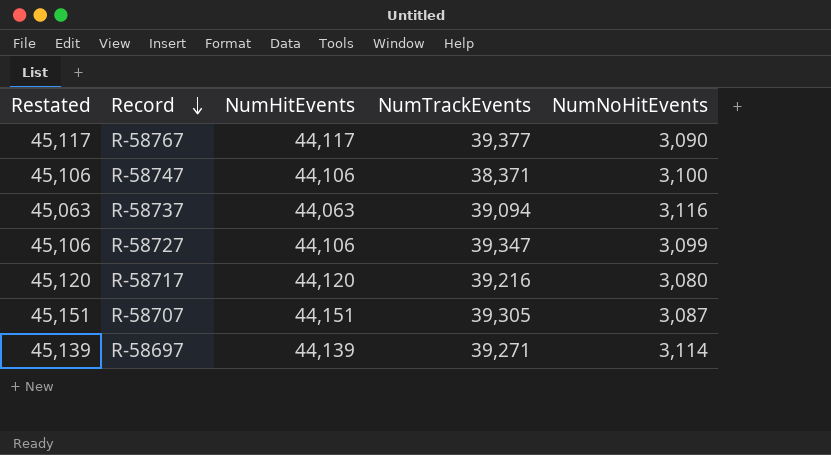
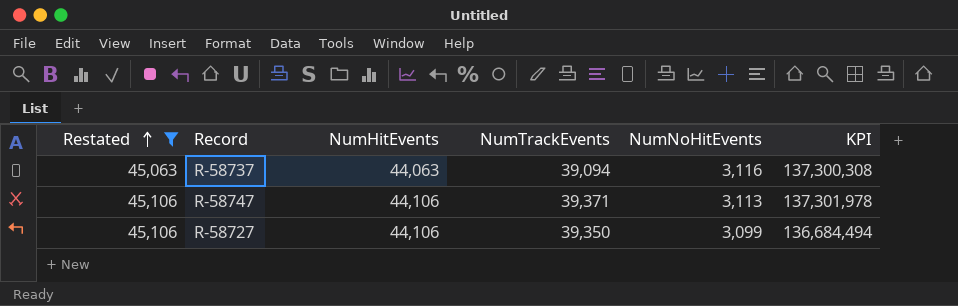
filter: none -> Restated <= 45,106
row order: Record descending -> Restated ascending
column KPI | formula: none -> [NumHitEvents] * [NumNoHitEvents]
R-58747 | NumTrackEvents: 38,371 -> 39,371
R-58747 | NumNoHitEvents: 3,100 -> 3,113
R-58727 | NumTrackEvents: 39,347 -> 39,350

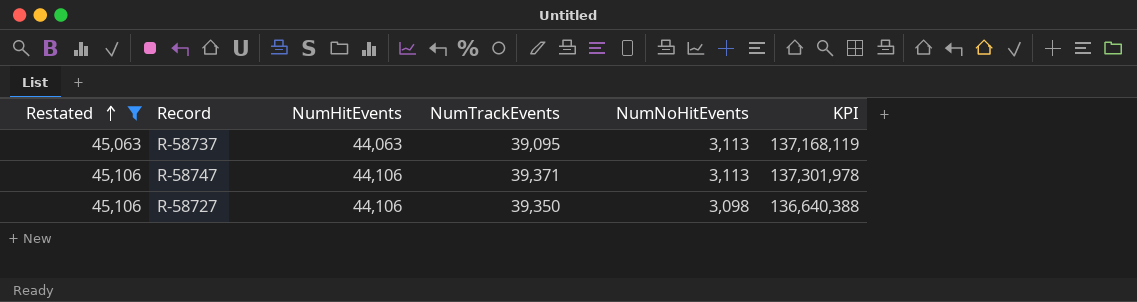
R-58737 | NumTrackEvents: 39,094 -> 39,095
R-58737 | NumNoHitEvents: 3,116 -> 3,113
R-58737 | KPI: 137,300,308 -> 137,168,119
R-58727 | NumNoHitEvents: 3,099 -> 3,098
R-58727 | KPI: 136,684,494 -> 136,640,388

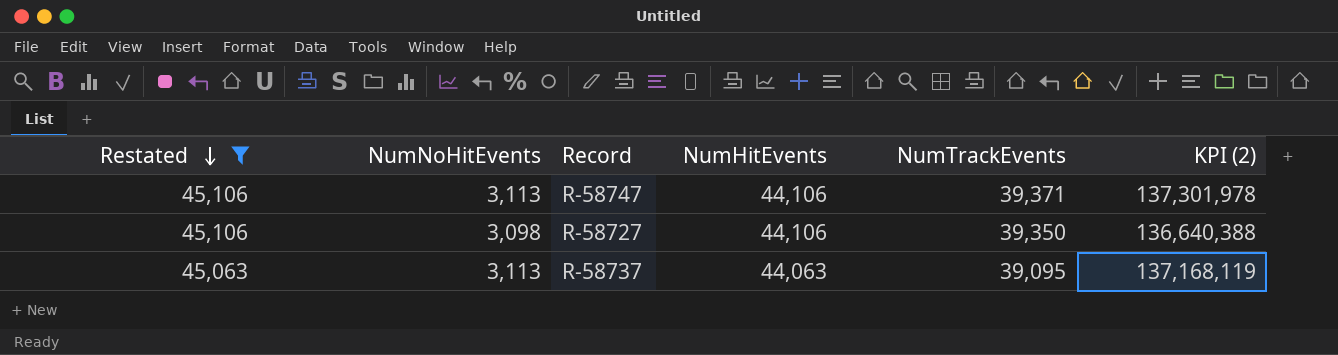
row order: Restated ascending -> Restated descending
column NumNoHitEvents | position: 5 -> 2
column name: KPI -> KPI (2)

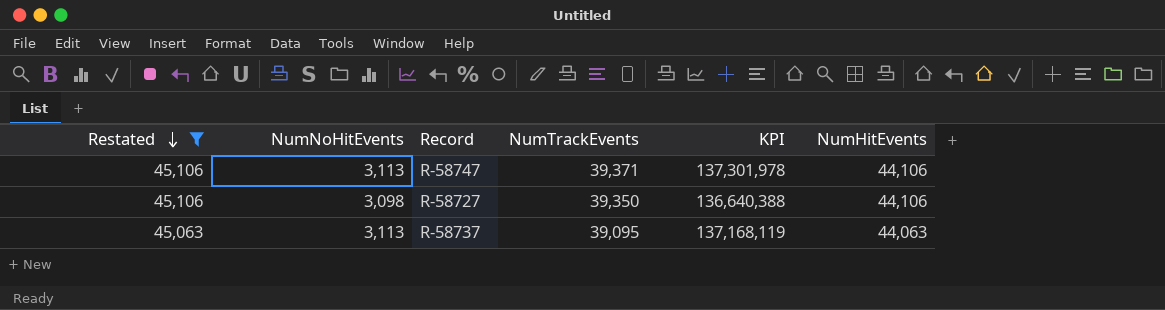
column name: KPI (2) -> KPI
column NumHitEvents | position: 4 -> 6

